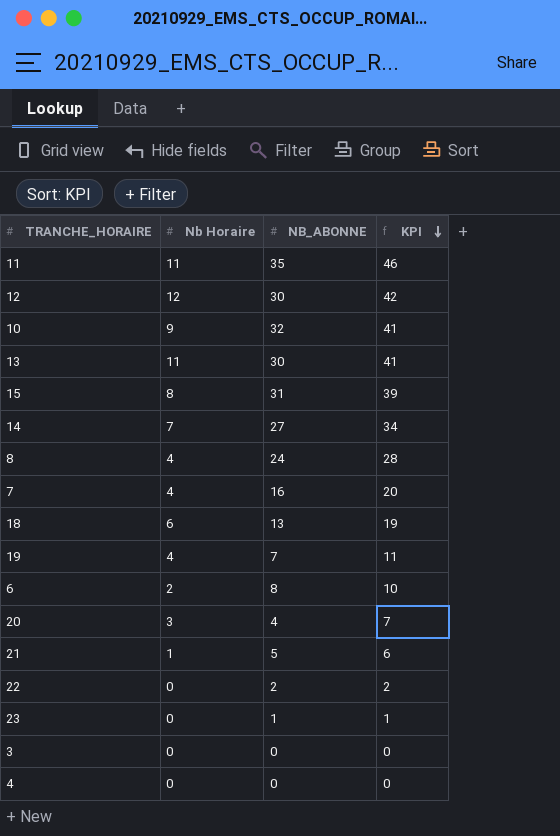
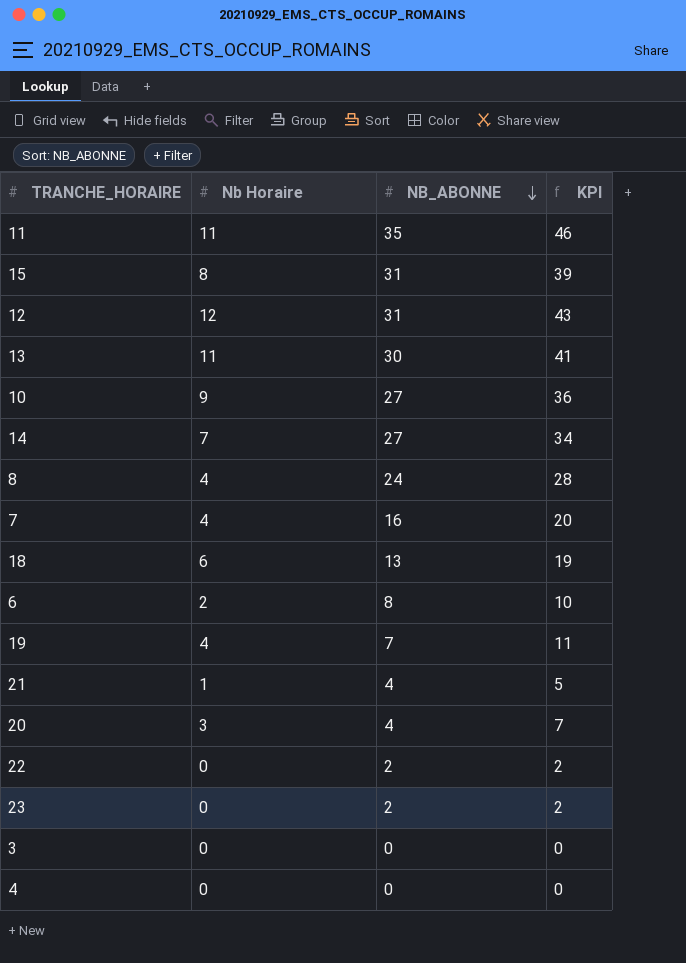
row order: KPI descending -> NB_ABONNE descending
12 | NB_ABONNE: 30 -> 31
12 | KPI: 42 -> 43
10 | NB_ABONNE: 32 -> 27
10 | KPI: 41 -> 36
21 | NB_ABONNE: 5 -> 4
21 | KPI: 6 -> 5
23 | NB_ABONNE: 1 -> 2
23 | KPI: 1 -> 2

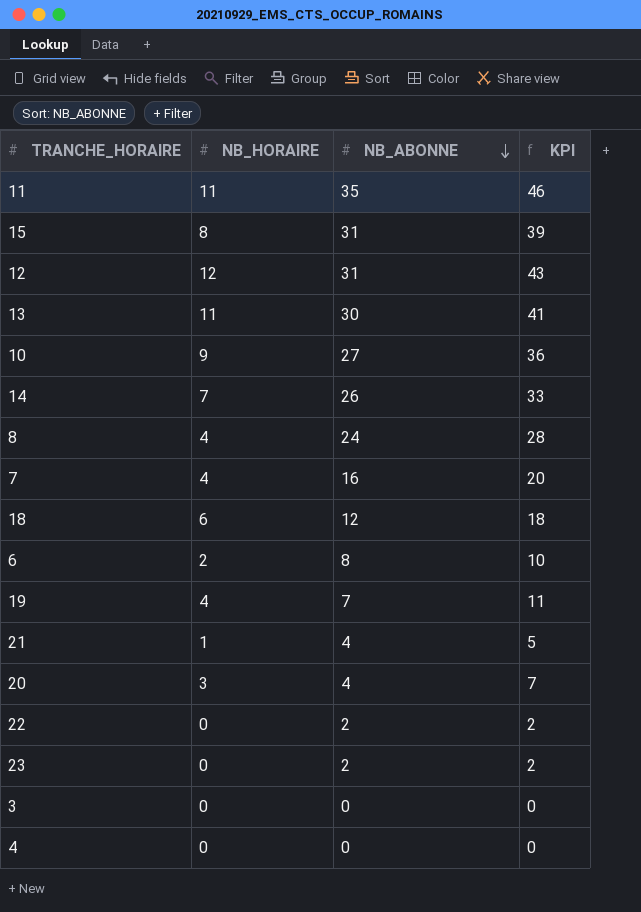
column name: Nb Horaire -> NB_HORAIRE
14 | NB_ABONNE: 27 -> 26
14 | KPI: 34 -> 33
18 | NB_ABONNE: 13 -> 12
18 | KPI: 19 -> 18

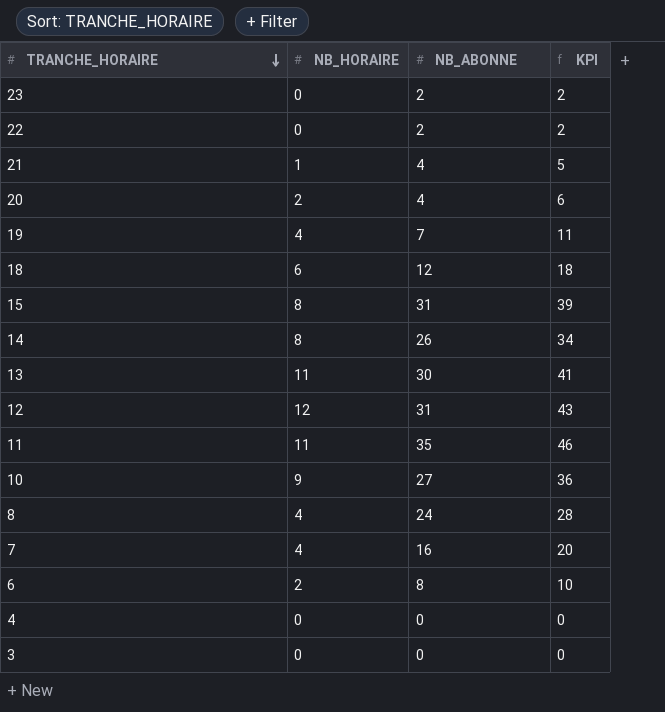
row order: NB_ABONNE descending -> TRANCHE_HORAIRE descending
20 | NB_HORAIRE: 3 -> 2
20 | KPI: 7 -> 6
14 | NB_HORAIRE: 7 -> 8
14 | KPI: 33 -> 34

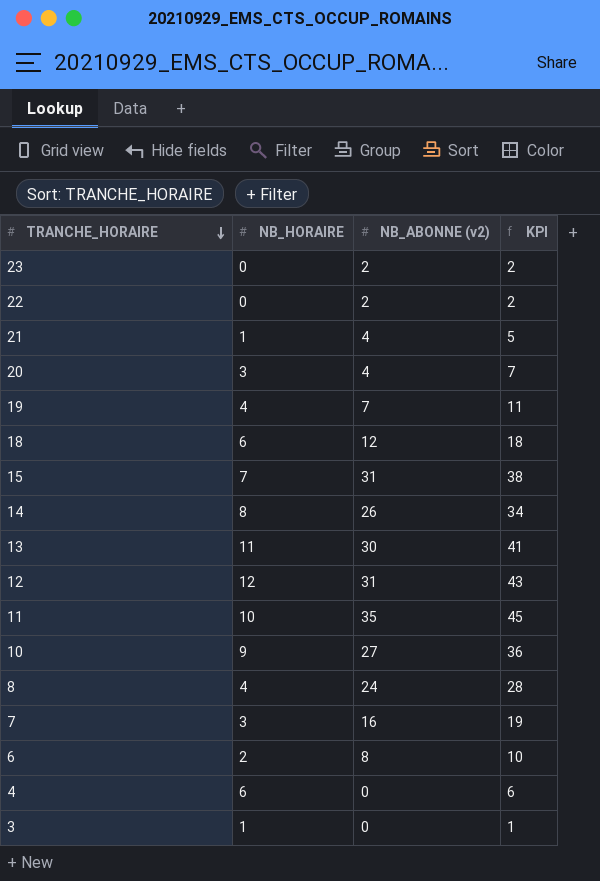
column name: NB_ABONNE -> NB_ABONNE (v2)
20 | NB_HORAIRE: 2 -> 3
20 | KPI: 6 -> 7
15 | NB_HORAIRE: 8 -> 7
15 | KPI: 39 -> 38
11 | NB_HORAIRE: 11 -> 10
11 | KPI: 46 -> 45
7 | NB_HORAIRE: 4 -> 3
7 | KPI: 20 -> 19
4 | NB_HORAIRE: 0 -> 6
4 | KPI: 0 -> 6
3 | NB_HORAIRE: 0 -> 1
3 | KPI: 0 -> 1

